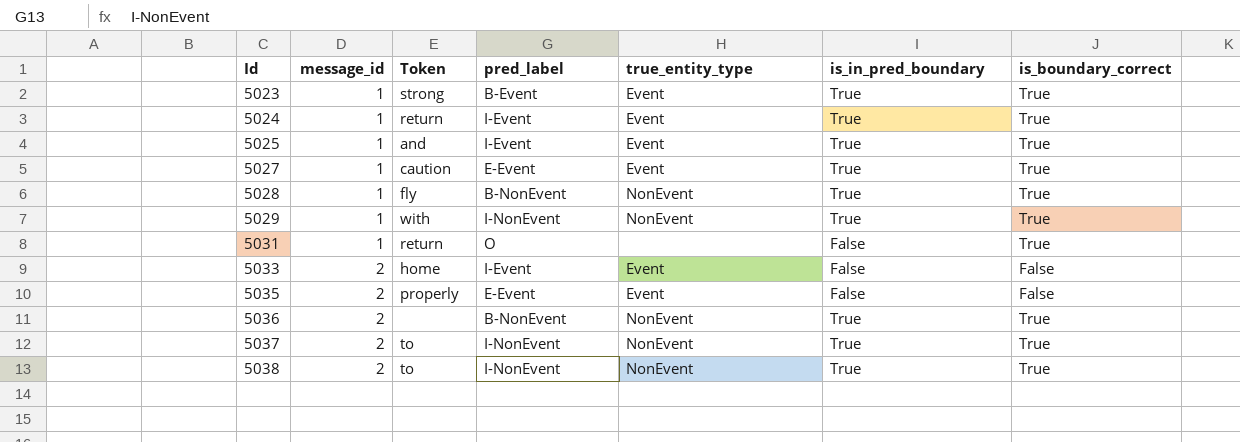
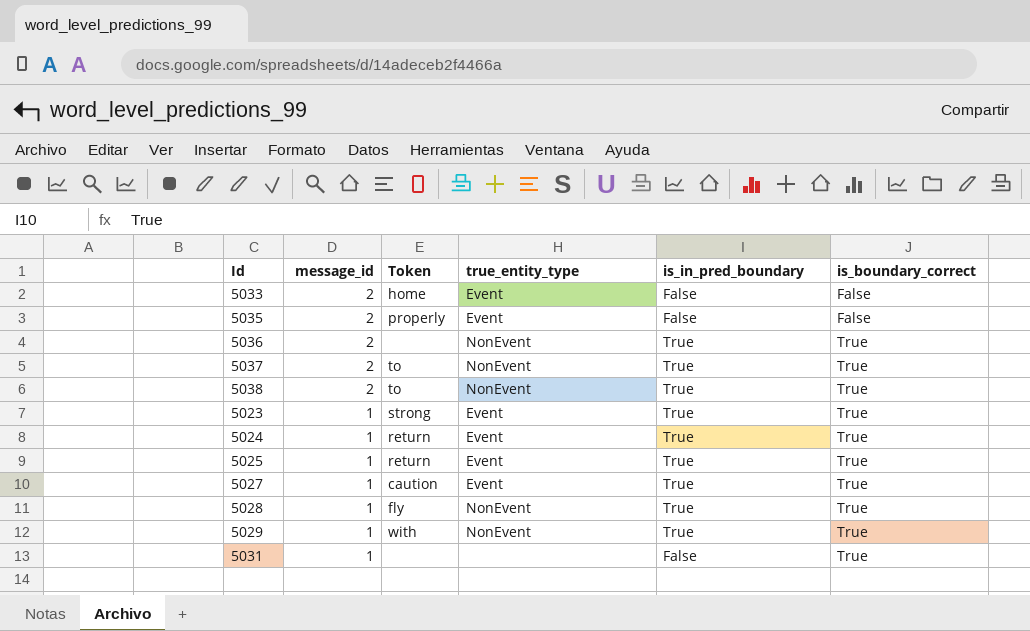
row order: Id ascending -> message_id descending
column pred_label | position: 4 -> none
5025 | Token: and -> return
5031 | Token: return -> none

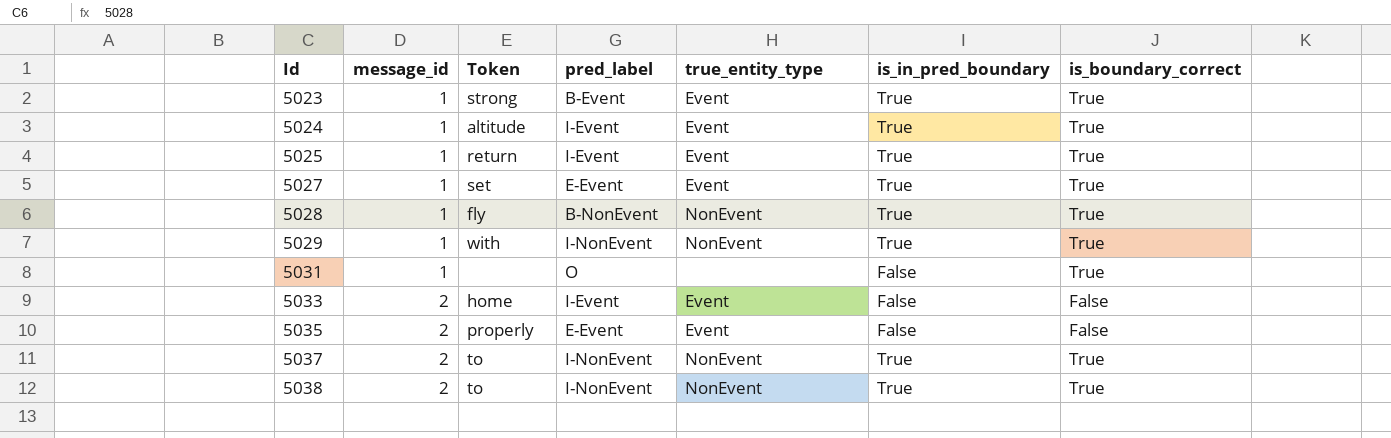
row order: message_id descending -> Id ascending
column pred_label | position: none -> 4
row 5036: 2 | none | NonEvent | True | True -> none
5024 | Token: return -> altitude
5027 | Token: caution -> set

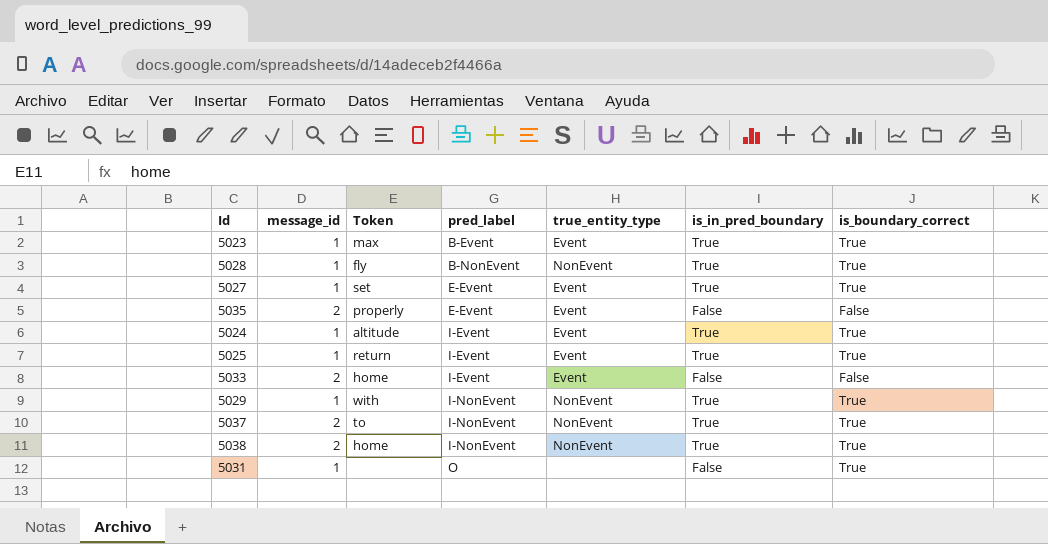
row order: Id ascending -> pred_label ascending
5023 | Token: strong -> max
5038 | Token: to -> home

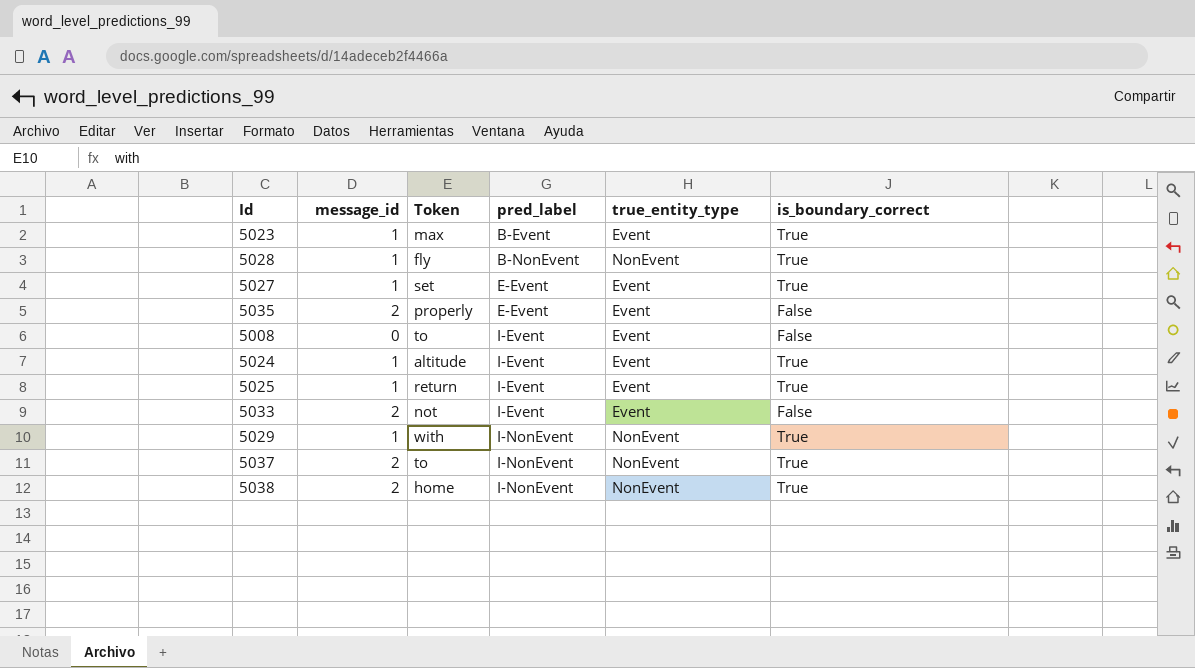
column is_in_pred_boundary | position: 6 -> none
row 5031: 1 | none | O | none | False | True -> none
row 5008: none -> 0 | to | I-Event | Event | False
5033 | Token: home -> not

